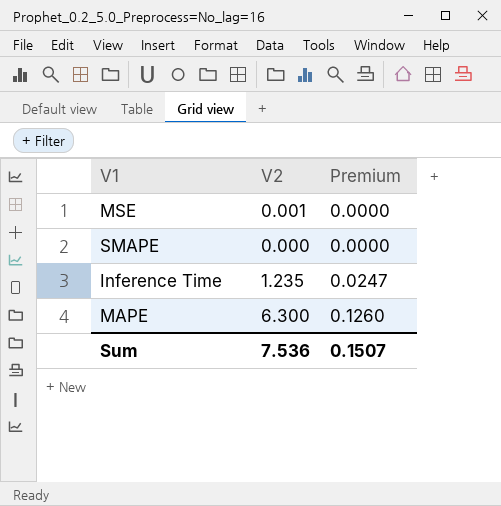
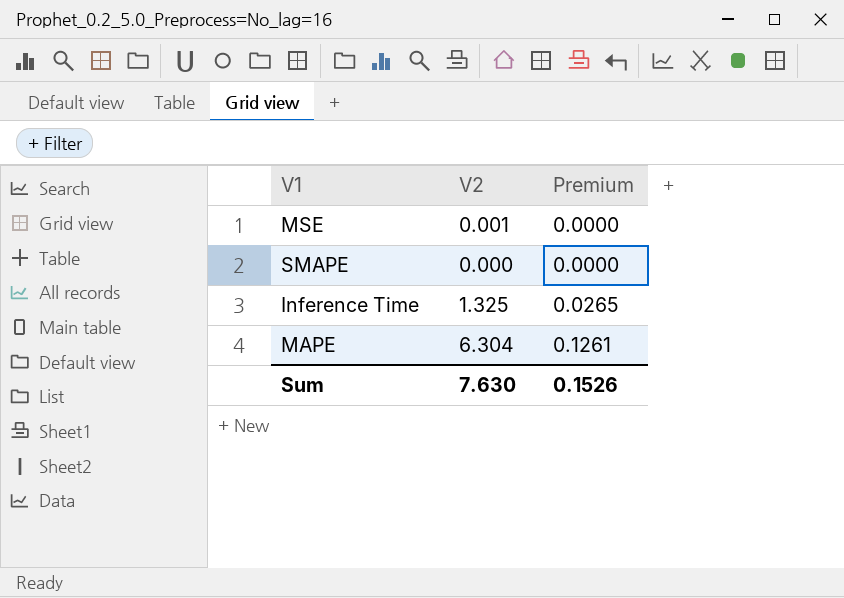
Inference Time | V2: 1.235 -> 1.325
Inference Time | Premium: 0.0247 -> 0.0265
MAPE | V2: 6.300 -> 6.304
MAPE | Premium: 0.1260 -> 0.1261
Sum | V2: 7.536 -> 7.630
Sum | Premium: 0.1507 -> 0.1526

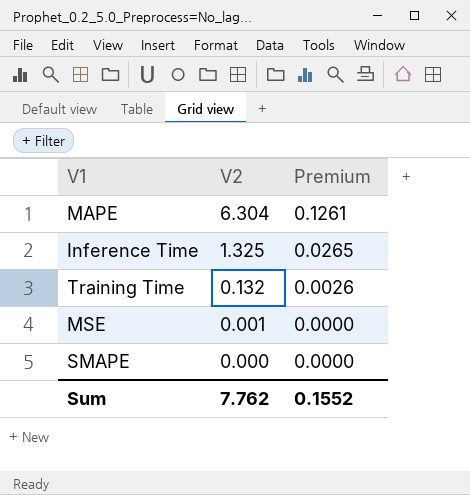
row order: Premium ascending -> V2 descending
row Training Time: none -> 0.132 | 0.0026
Sum | V2: 7.630 -> 7.762
Sum | Premium: 0.1526 -> 0.1552

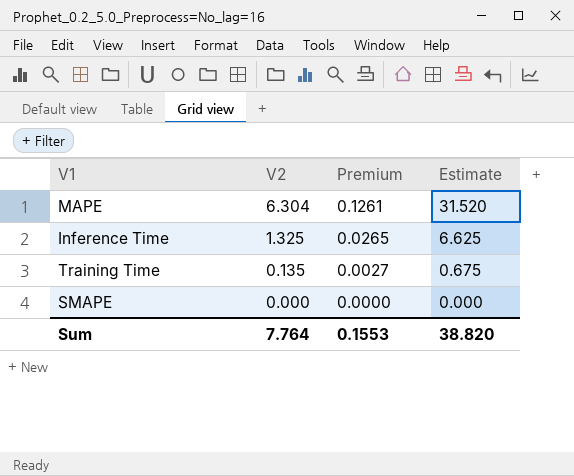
column Estimate | formula: none -> [V2] * 5
row MSE: 0.001 | 0.0000 -> none
Training Time | V2: 0.132 -> 0.135
Training Time | Premium: 0.0026 -> 0.0027
Sum | V2: 7.762 -> 7.764
Sum | Premium: 0.1552 -> 0.1553

